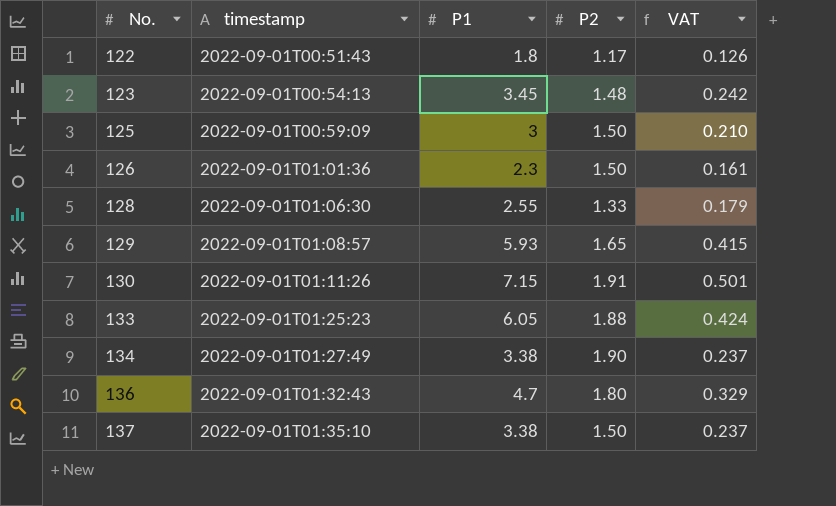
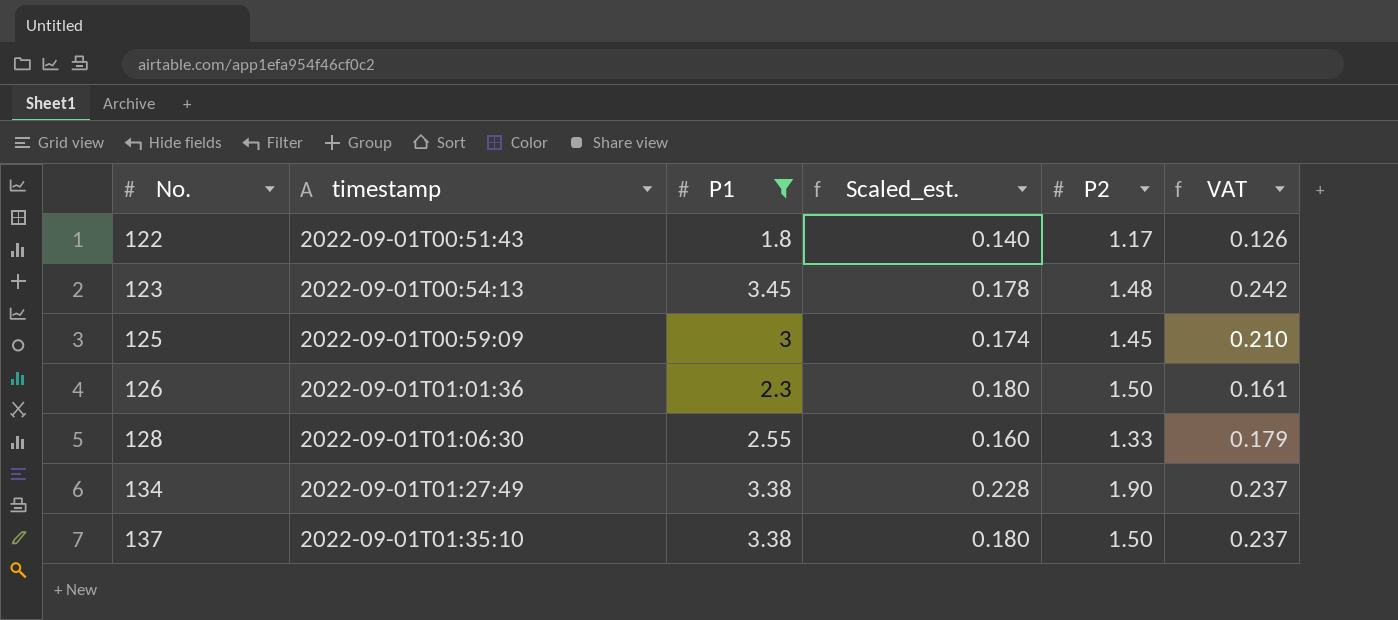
filter: none -> P1 <= 3.45
column Scaled_est. | formula: none -> [P2] * 0.12
125 | P2: 1.50 -> 1.45

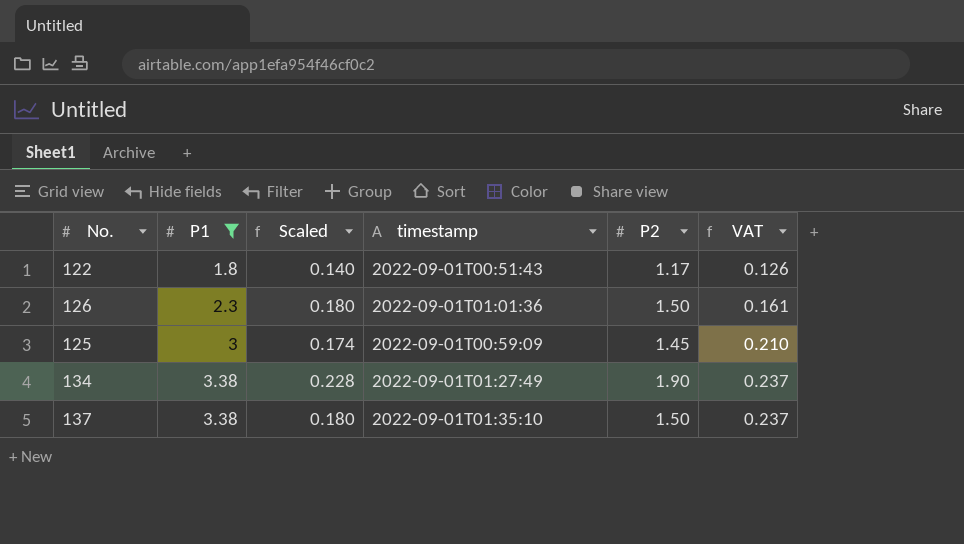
row order: No. ascending -> P1 ascending
column name: Scaled_est. -> Scaled
column timestamp | position: 2 -> 4
row 123: 2022-09-01T00:54:13 | 3.45 | 0.178 | 1.48 | 0.242 -> none
row 128: 2022-09-01T01:06:30 | 2.55 | 0.160 | 1.33 | 0.179 -> none

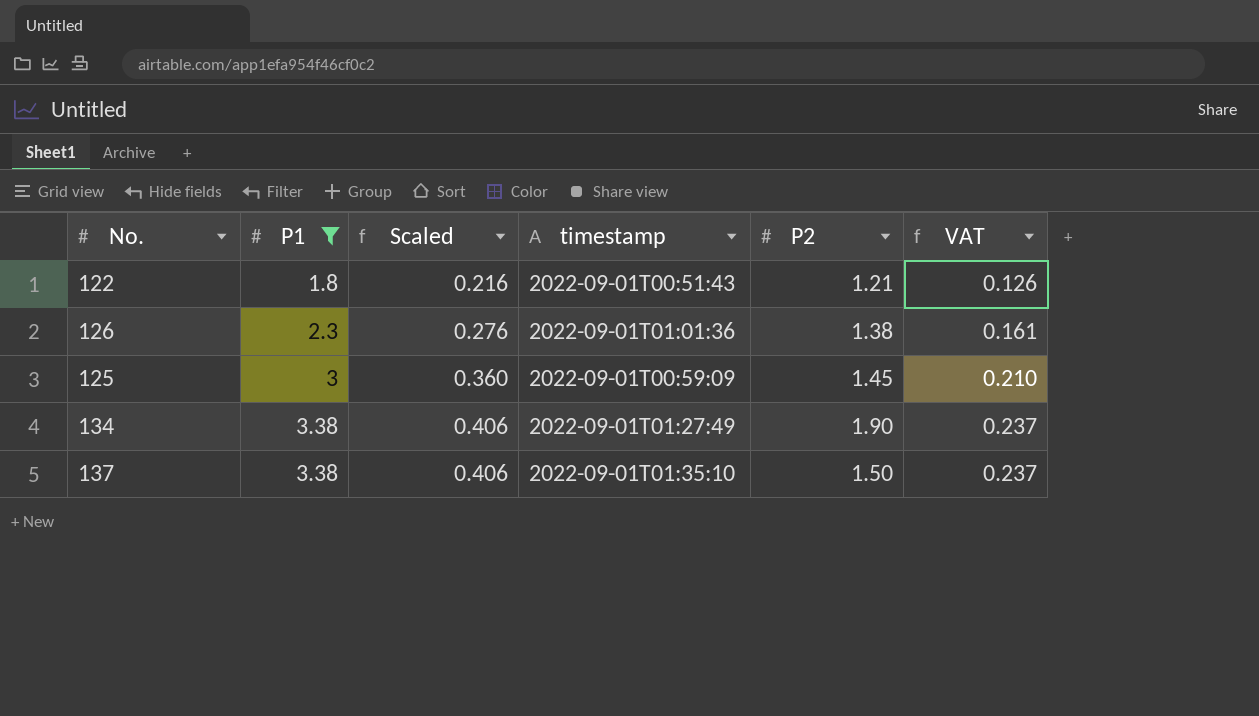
column Scaled | formula: [P2] * 0.12 -> [P1] * 0.12
122 | P2: 1.17 -> 1.21
126 | P2: 1.50 -> 1.38

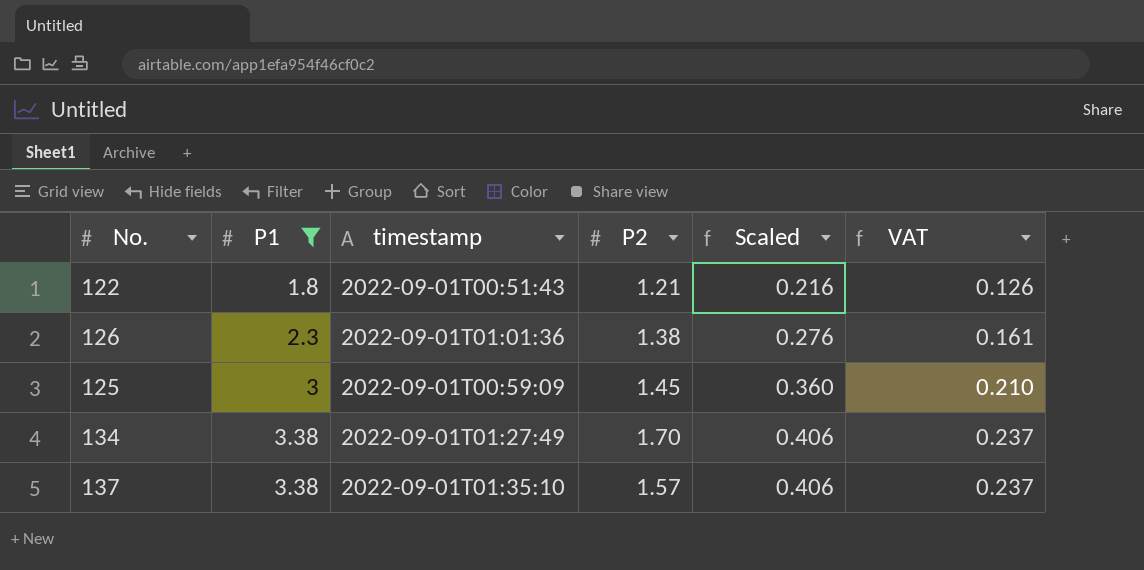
column Scaled | position: 3 -> 5
134 | P2: 1.90 -> 1.70
137 | P2: 1.50 -> 1.57

